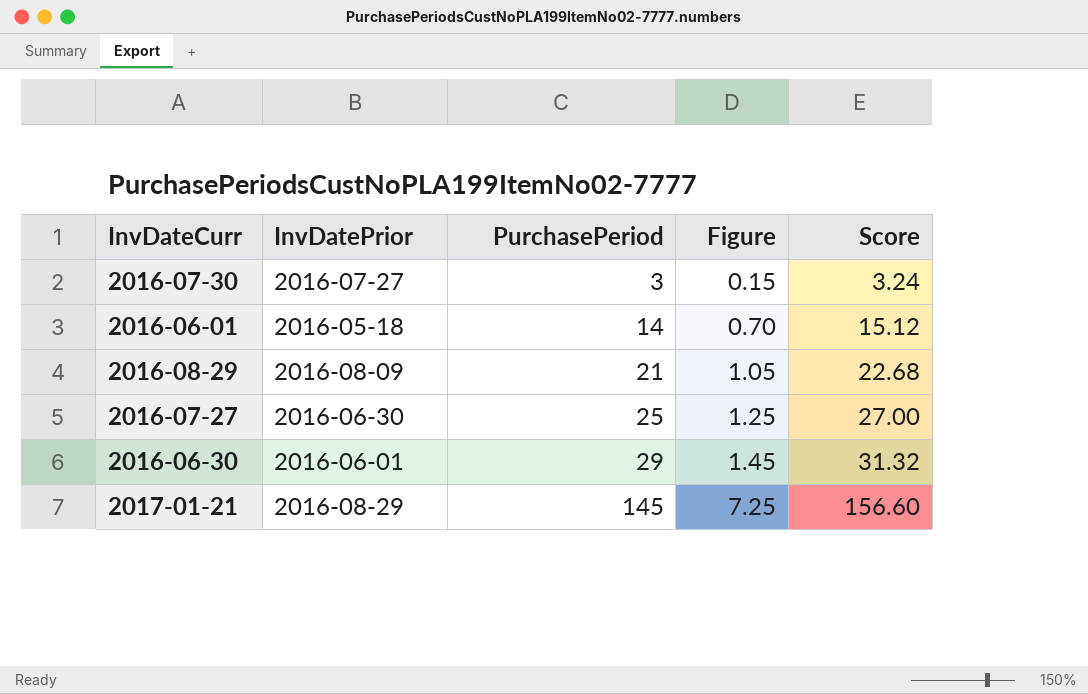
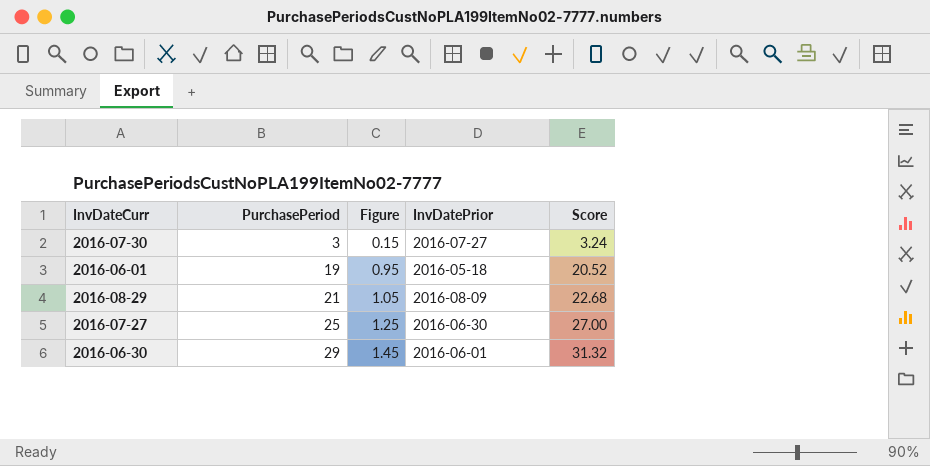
column InvDatePrior | position: 2 -> 4
row 2017-01-21: 2016-08-29 | 145 | 7.25 | 156.60 -> none
2016-06-01 | PurchasePeriod: 14 -> 19
2016-06-01 | Figure: 0.70 -> 0.95
2016-06-01 | Score: 15.12 -> 20.52

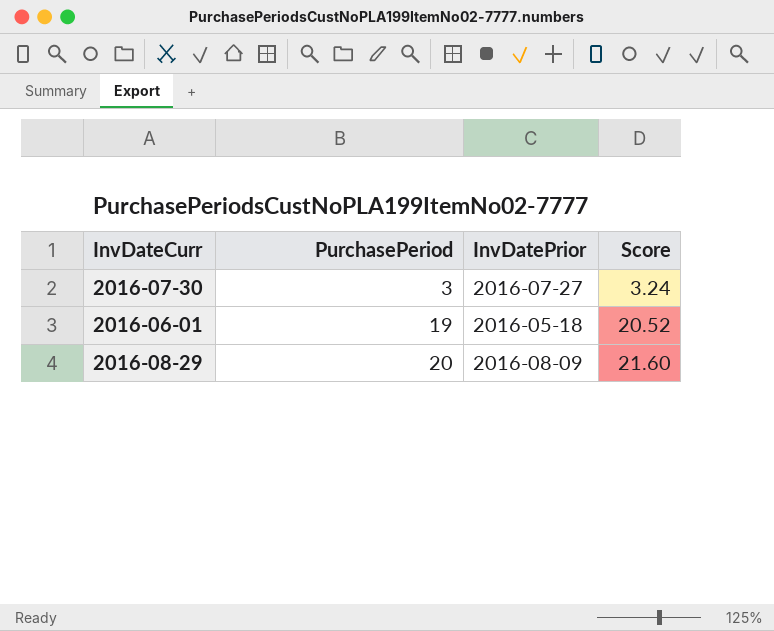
column Figure | formula: [PurchasePeriod] * 0.05 -> none
row 2016-07-27: 25 | 1.25 | 2016-06-30 | 27.00 -> none
row 2016-06-30: 29 | 1.45 | 2016-06-01 | 31.32 -> none
2016-08-29 | PurchasePeriod: 21 -> 20
2016-08-29 | Score: 22.68 -> 21.60

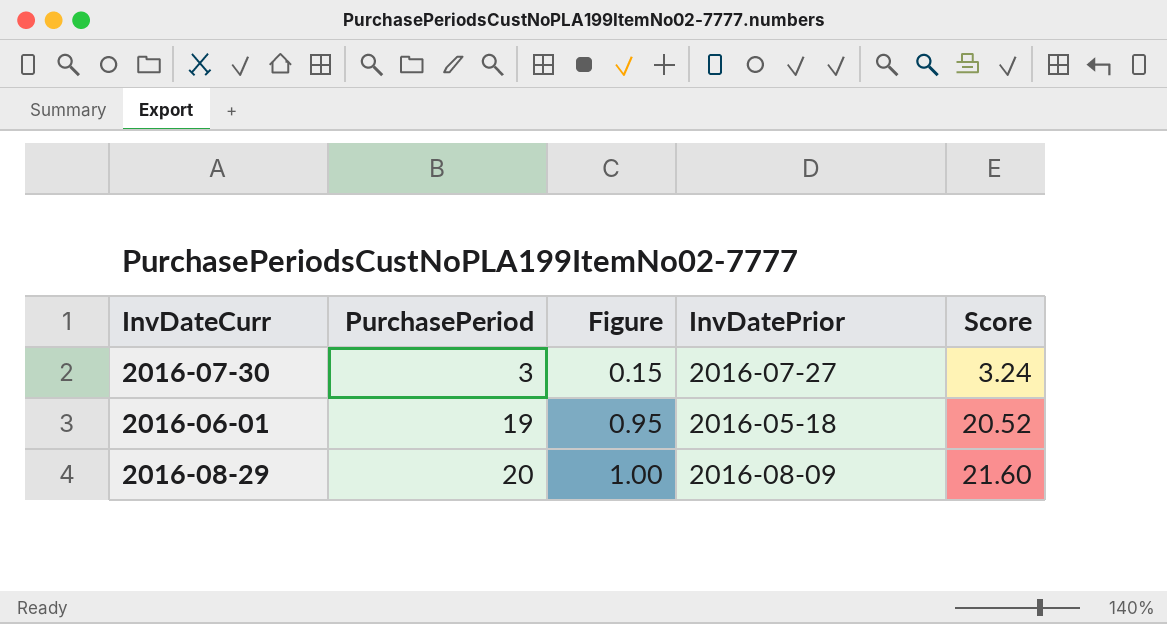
column Figure | formula: none -> [PurchasePeriod] * 0.05

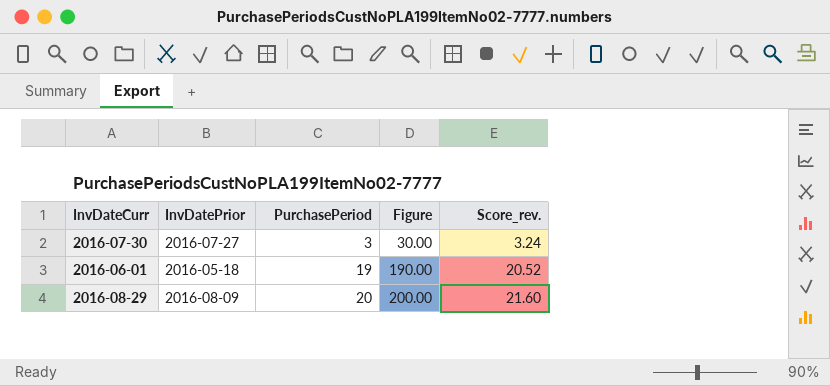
column InvDatePrior | position: 4 -> 2
column Figure | formula: [PurchasePeriod] * 0.05 -> [PurchasePeriod] * 10
column name: Score -> Score_rev.

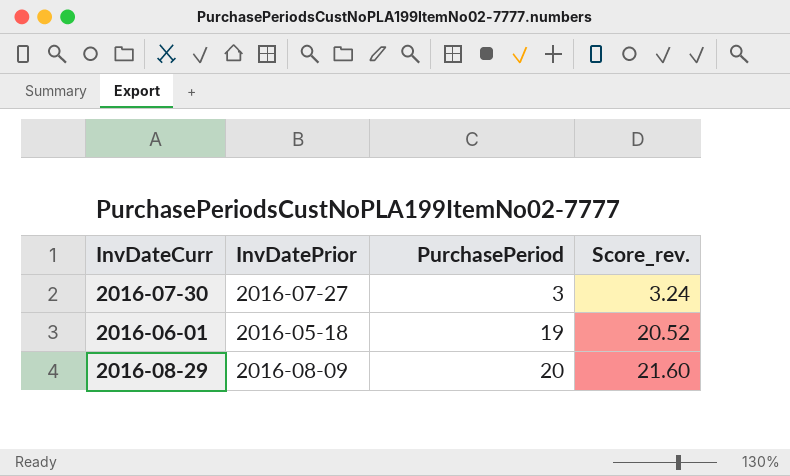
column Figure | formula: [PurchasePeriod] * 10 -> none

